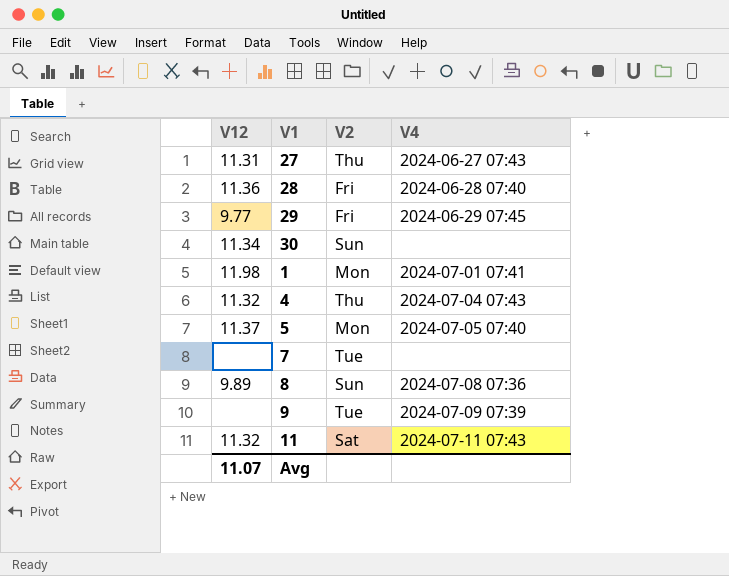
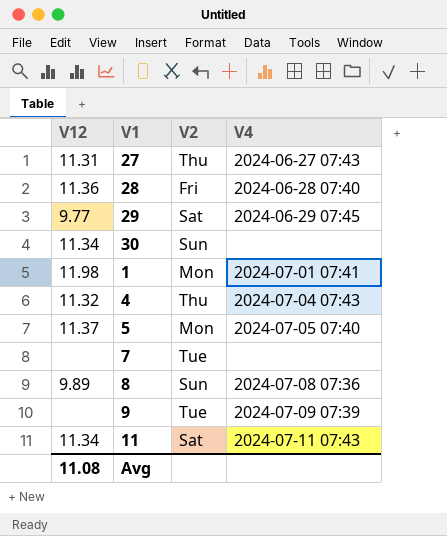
29 | V2: Fri -> Sat
11 | V12: 11.32 -> 11.34
Avg | V12: 11.07 -> 11.08

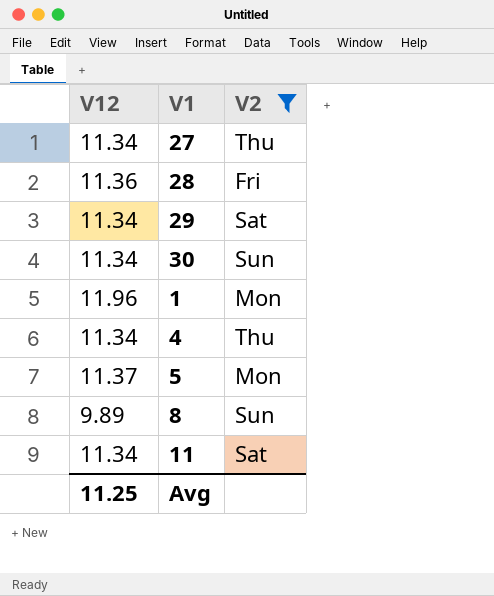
filter: none -> V2 != Tue
column V4 | position: 4 -> none
27 | V12: 11.31 -> 11.34
29 | V12: 9.77 -> 11.34
1 | V12: 11.98 -> 11.96
4 | V12: 11.32 -> 11.34
Avg | V12: 11.08 -> 11.25

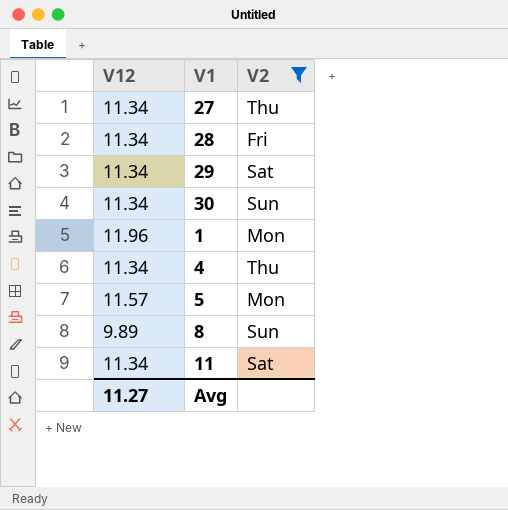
28 | V12: 11.36 -> 11.34
5 | V12: 11.37 -> 11.57
Avg | V12: 11.25 -> 11.27

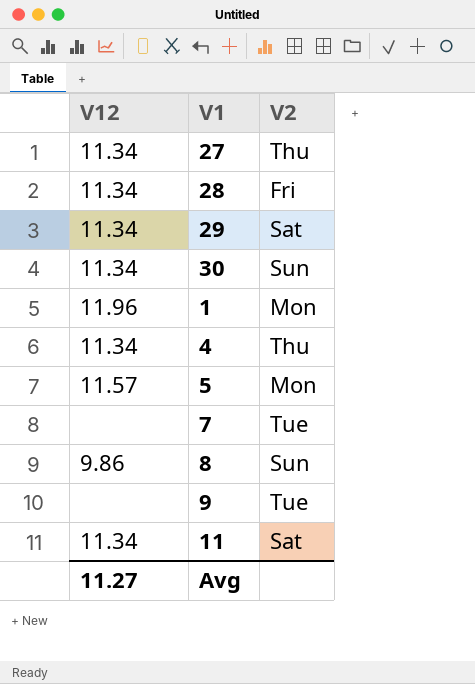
filter: V2 != Tue -> none
8 | V12: 9.89 -> 9.86

